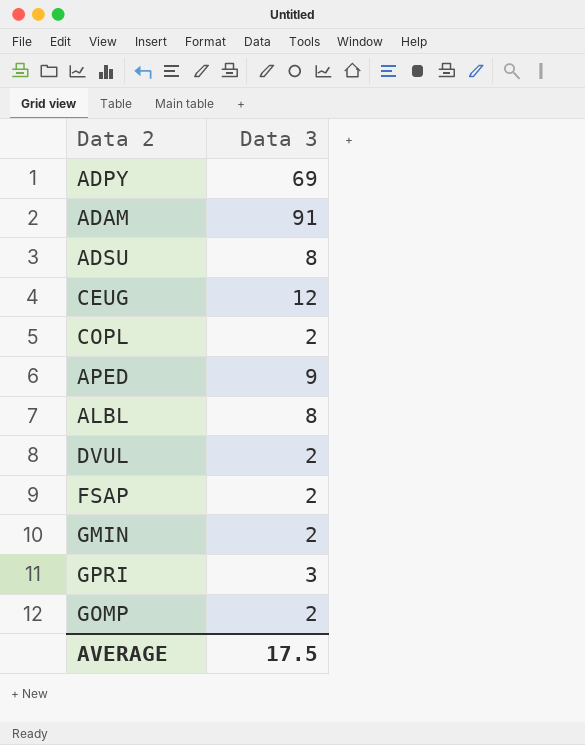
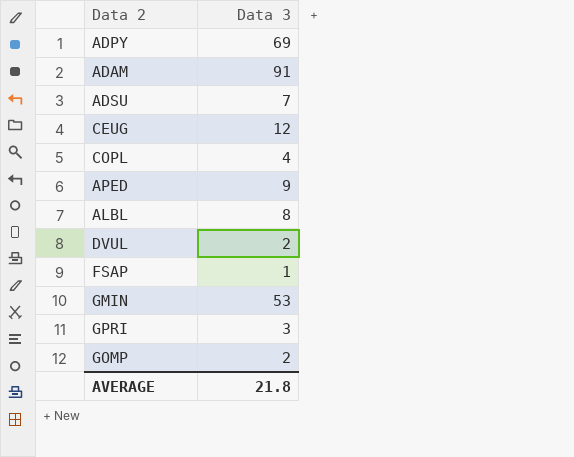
ADSU | Data 3: 8 -> 7
COPL | Data 3: 2 -> 4
FSAP | Data 3: 2 -> 1
GMIN | Data 3: 2 -> 53
AVERAGE | Data 3: 17.5 -> 21.8

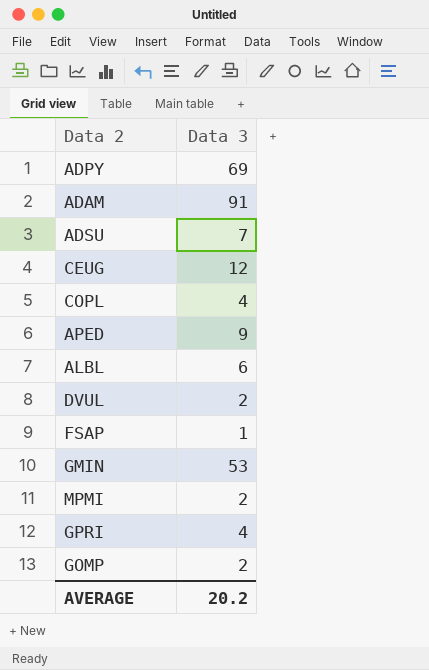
ALBL | Data 3: 8 -> 6
row MPMI: none -> 2
GPRI | Data 3: 3 -> 4
AVERAGE | Data 3: 21.8 -> 20.2

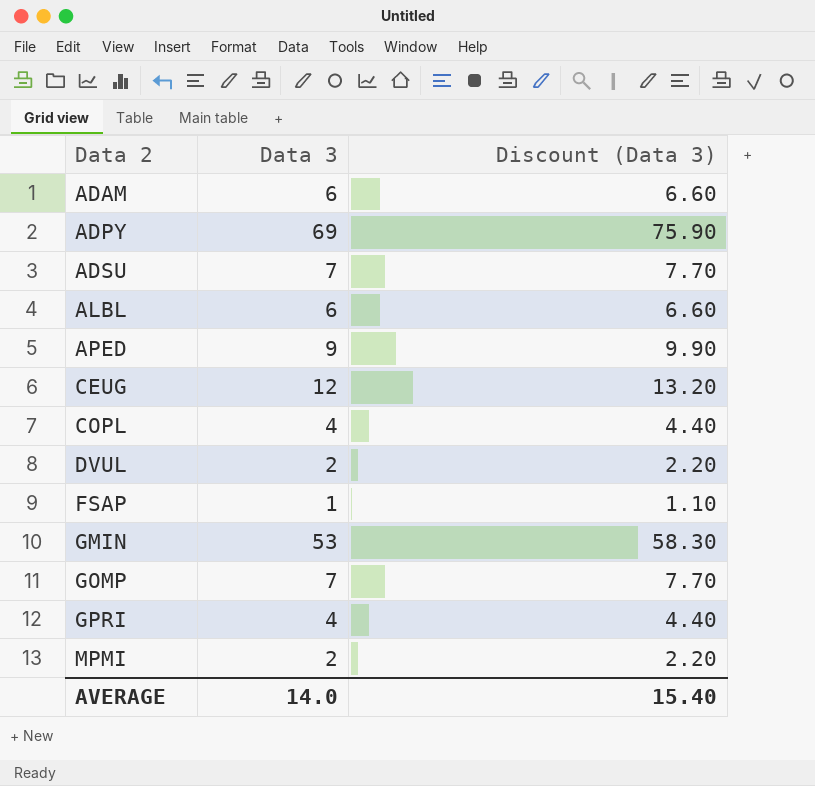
row order: none -> Data 2 ascending
column Discount (Data 3) | formula: none -> [Data 3] * 1.1
ADAM | Data 3: 91 -> 6
GOMP | Data 3: 2 -> 7
AVERAGE | Data 3: 20.2 -> 14.0

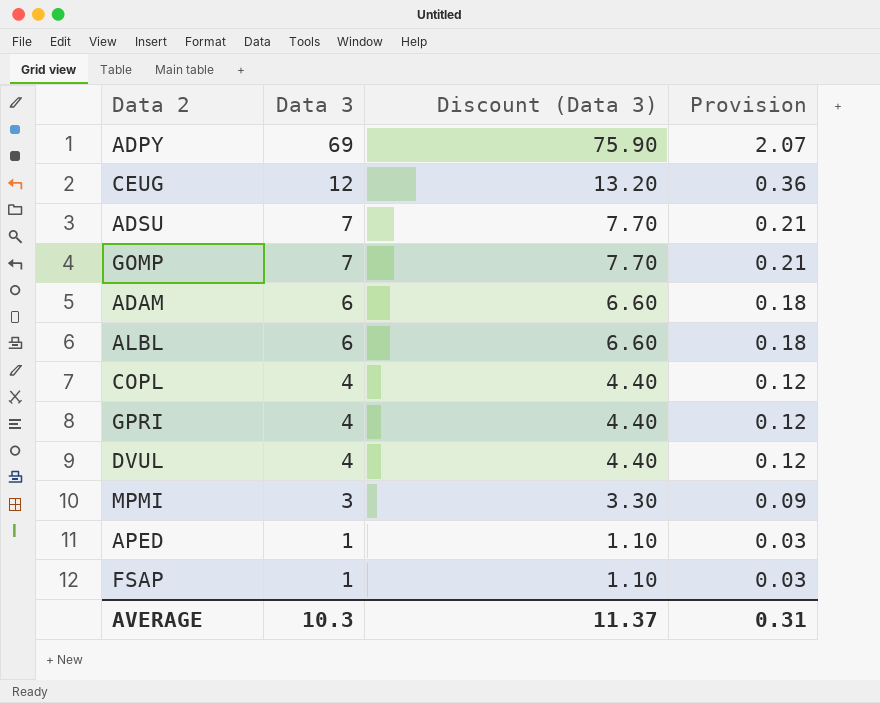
row order: Data 2 ascending -> Data 3 descending
column Provision | formula: none -> [Data 3] * 0.03
row GMIN: 53 | 58.30 -> none
DVUL | Data 3: 2 -> 4
DVUL | Discount (Data 3): 2.20 -> 4.40
MPMI | Data 3: 2 -> 3
MPMI | Discount (Data 3): 2.20 -> 3.30
APED | Data 3: 9 -> 1
APED | Discount (Data 3): 9.90 -> 1.10
AVERAGE | Data 3: 14.0 -> 10.3
AVERAGE | Discount (Data 3): 15.40 -> 11.37

